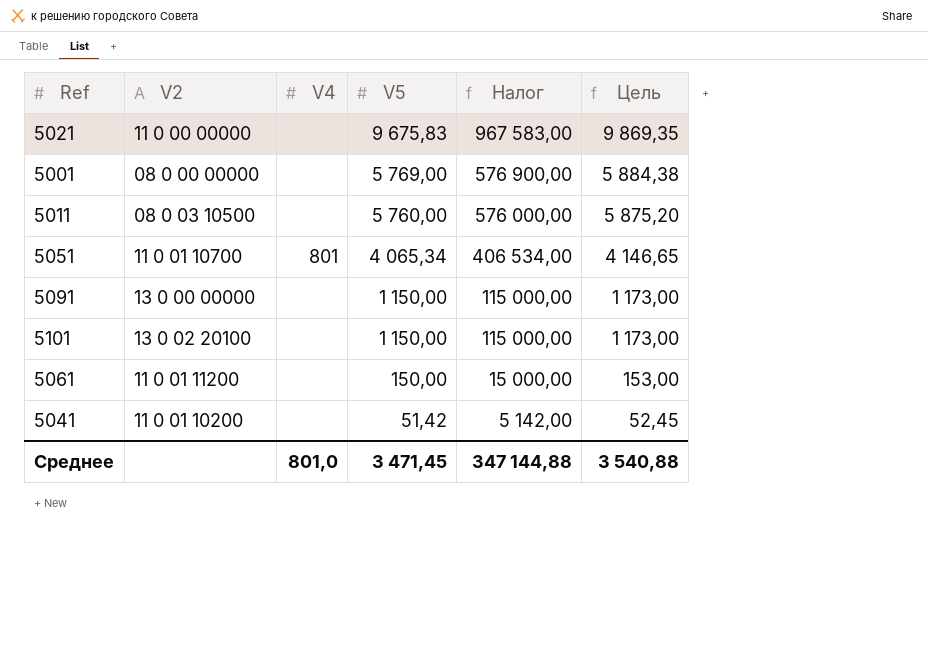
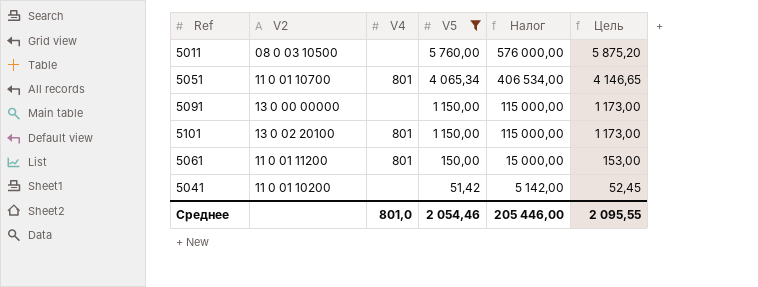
filter: none -> V5 <= 5 760,00
5101 | V4: none -> 801
5061 | V4: none -> 801
Среднее | V5: 3 471,45 -> 2 054,46
Среднее | Налог: 347 144,88 -> 205 446,00
Среднее | Цель: 3 540,88 -> 2 095,55

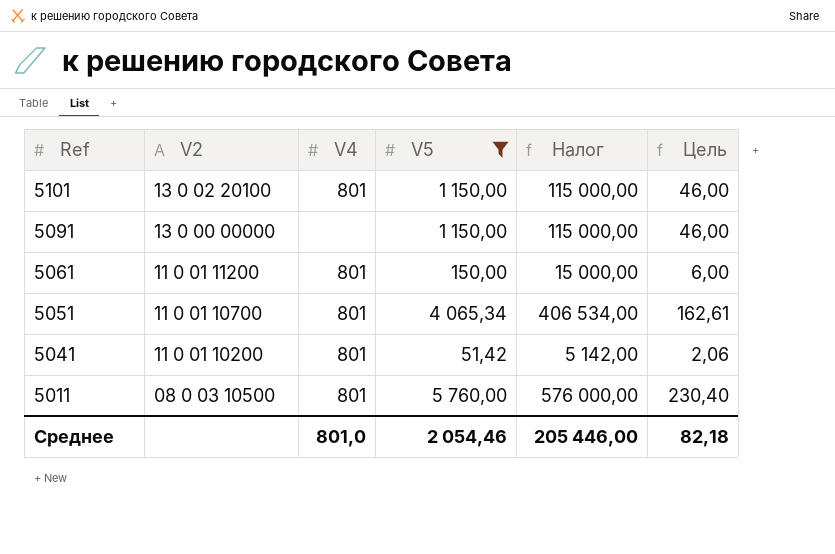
row order: V5 descending -> Ref descending
column Цель | formula: [V5] * 1,02 -> [V5] * 0,04
5041 | V4: none -> 801
5011 | V4: none -> 801
Среднее | Цель: 2 095,55 -> 82,18

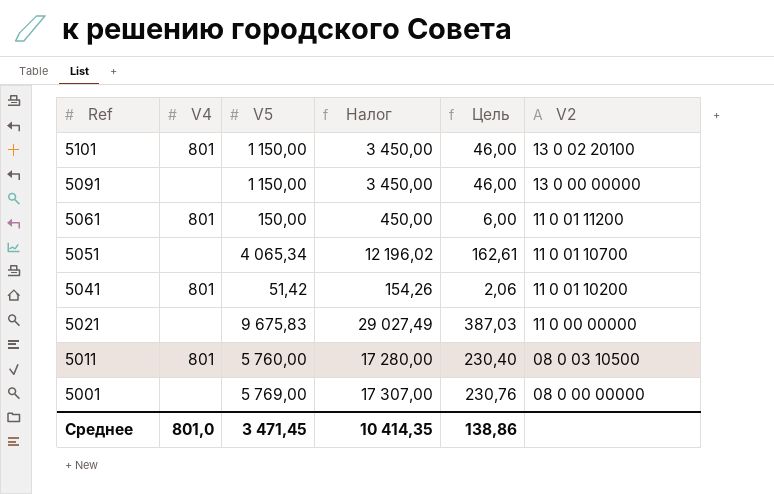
filter: V5 <= 5 760,00 -> none
column Налог | formula: [V5] * 100 -> [V5] * 3
column V2 | position: 2 -> 6
5051 | V4: 801 -> none
Среднее | V5: 2 054,46 -> 3 471,45
Среднее | Налог: 205 446,00 -> 10 414,35
Среднее | Цель: 82,18 -> 138,86

